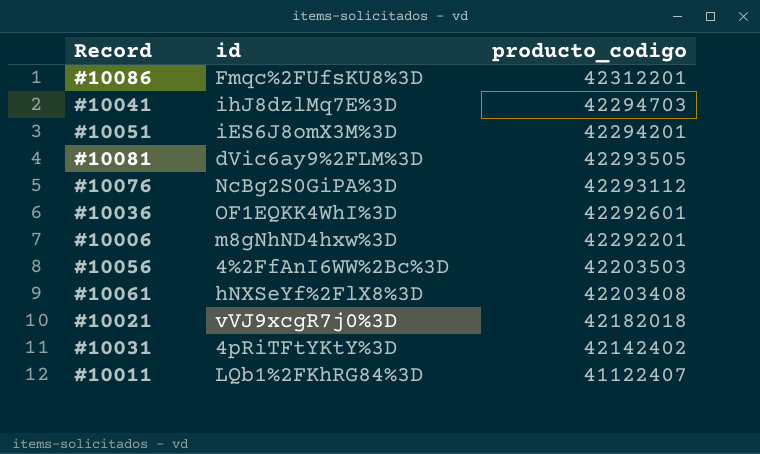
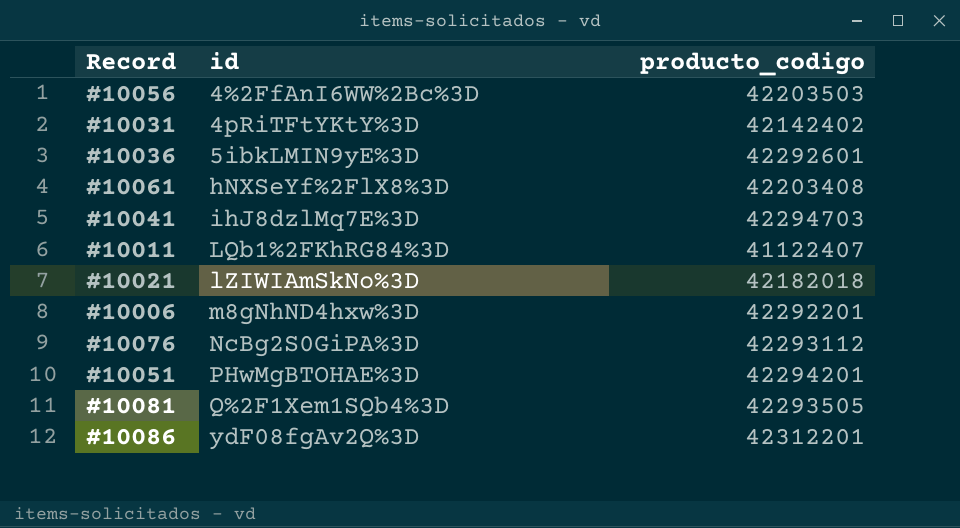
row order: producto_codigo descending -> id ascending
#10036 | id: OF1EQKK4WhI%3D -> 5ibkLMIN9yE%3D
#10021 | id: vVJ9xcgR7j0%3D -> lZIWIAmSkNo%3D
#10051 | id: iES6J8omX3M%3D -> PHwMgBTOHAE%3D
#10081 | id: dVic6ay9%2FLM%3D -> Q%2F1Xem1SQb4%3D
#10086 | id: Fmqc%2FUfsKU8%3D -> ydF08fgAv2Q%3D

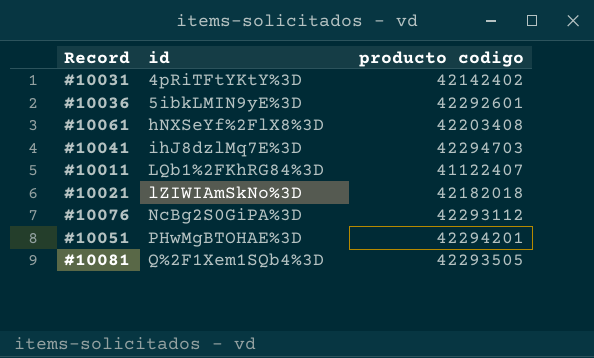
column name: producto_codigo -> producto codigo
row #10056: 4%2FfAnI6WW%2Bc%3D | 42203503 -> none
row #10006: m8gNhND4hxw%3D | 42292201 -> none
row #10086: ydF08fgAv2Q%3D | 42312201 -> none

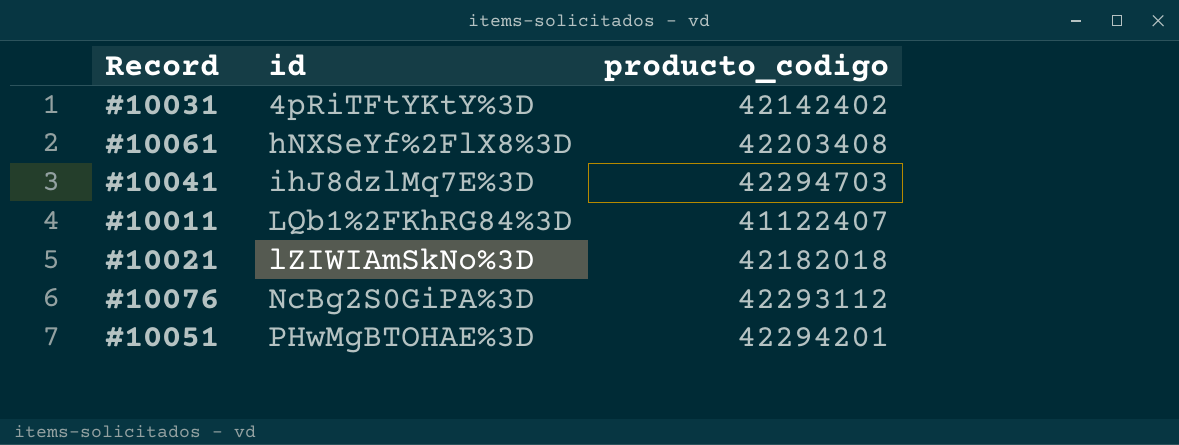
column name: producto codigo -> producto_codigo
row #10036: 5ibkLMIN9yE%3D | 42292601 -> none
row #10081: Q%2F1Xem1SQb4%3D | 42293505 -> none

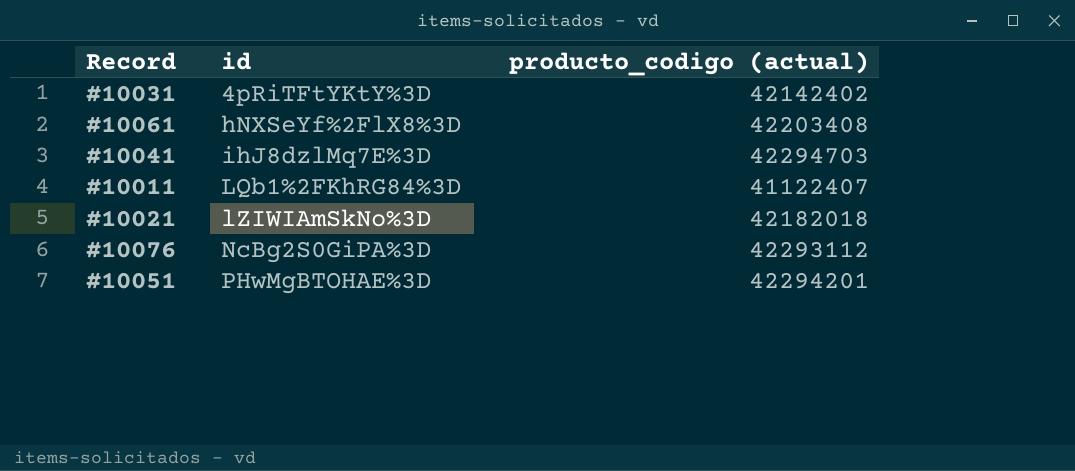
column name: producto_codigo -> producto_codigo (actual)

